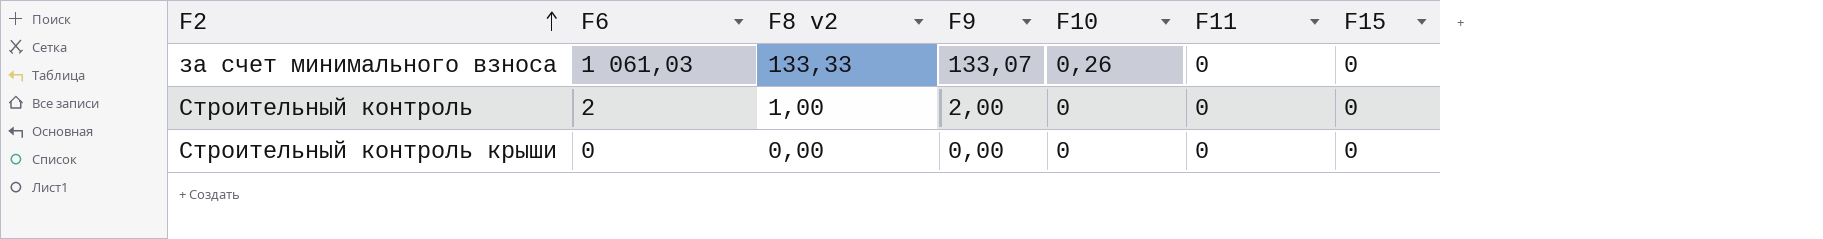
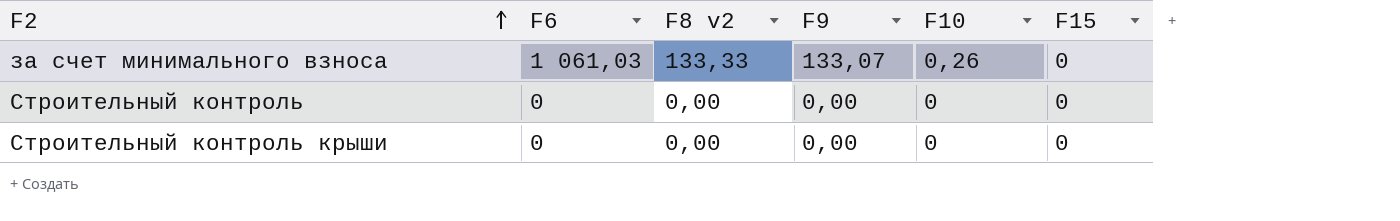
column F11 | position: 6 -> none
Строительный контроль | F6: 2 -> 0
Строительный контроль | F8 v2: 1,00 -> 0,00
Строительный контроль | F9: 2,00 -> 0,00

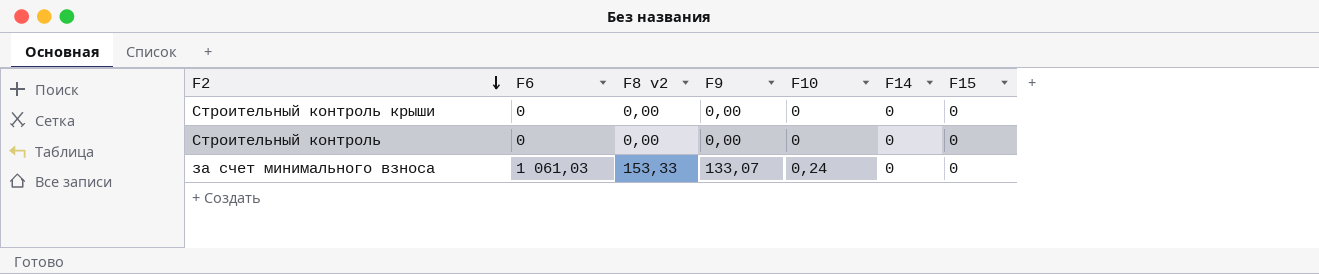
row order: F2 ascending -> F2 descending
column F14 | position: none -> 6
за счет минимального взноса | F8 v2: 133,33 -> 153,33
за счет минимального взноса | F10: 0,26 -> 0,24

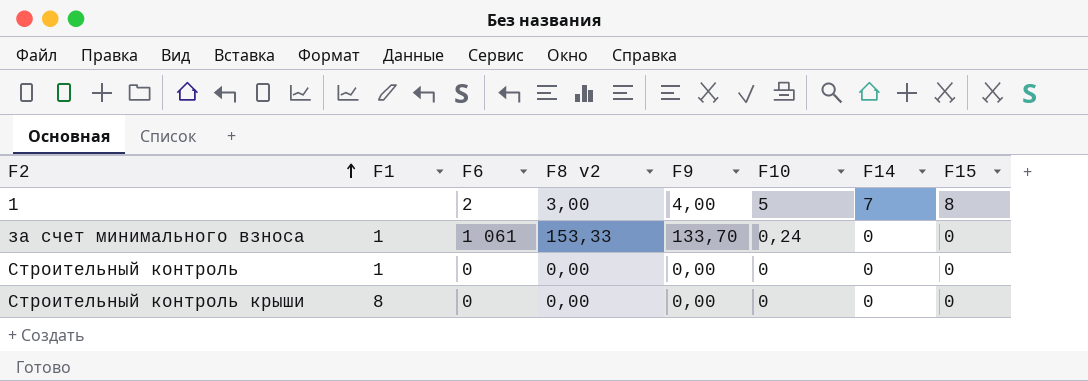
row order: F2 descending -> F2 ascending
column F1 | position: none -> 2
row 1: none -> none | 2 | 3,00 | 4,00 | 5 | 7 | 8
за счет минимального взноса | F6: 1 061,03 -> 1 061
за счет минимального взноса | F9: 133,07 -> 133,70

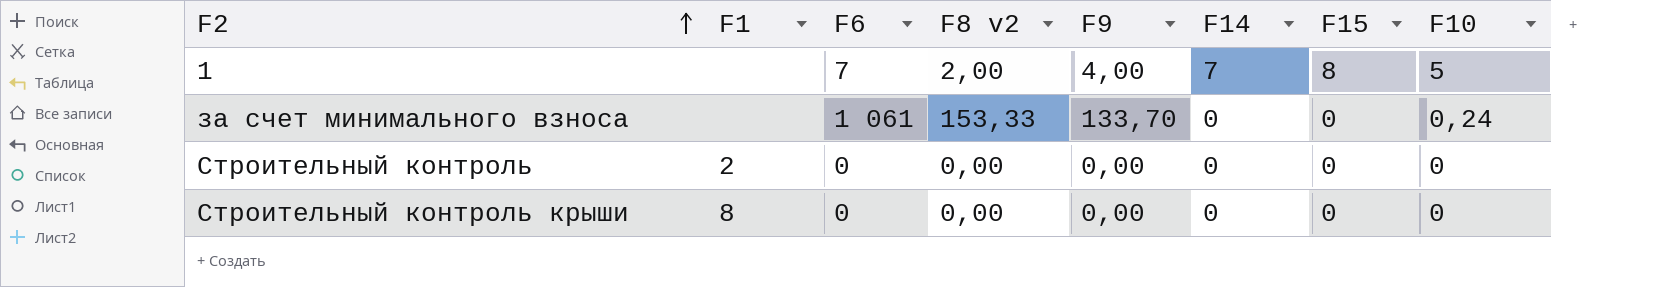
column F10 | position: 6 -> 8
1 | F6: 2 -> 7
1 | F8 v2: 3,00 -> 2,00
за счет минимального взноса | F1: 1 -> none
Строительный контроль | F1: 1 -> 2

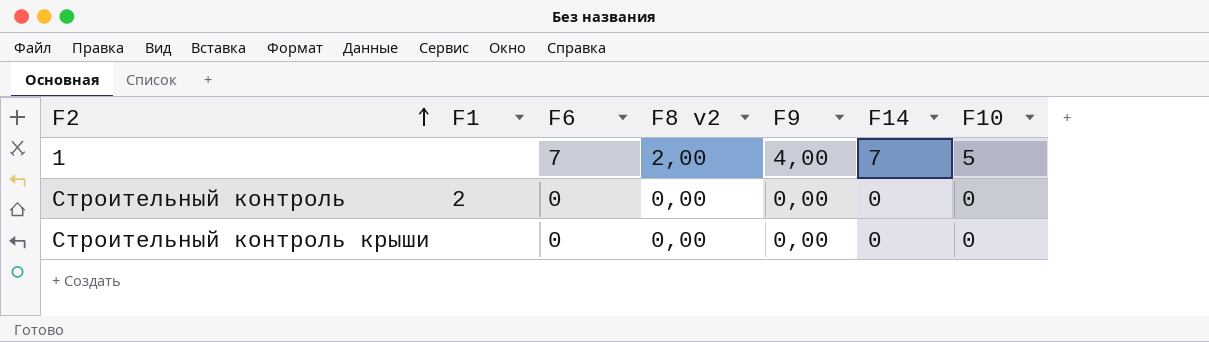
column F15 | position: 7 -> none
row за счет минимального взноса: none | 1 061 | 153,33 | 133,70 | 0 | 0 | 0,24 -> none
Строительный контроль крыши | F1: 8 -> none

